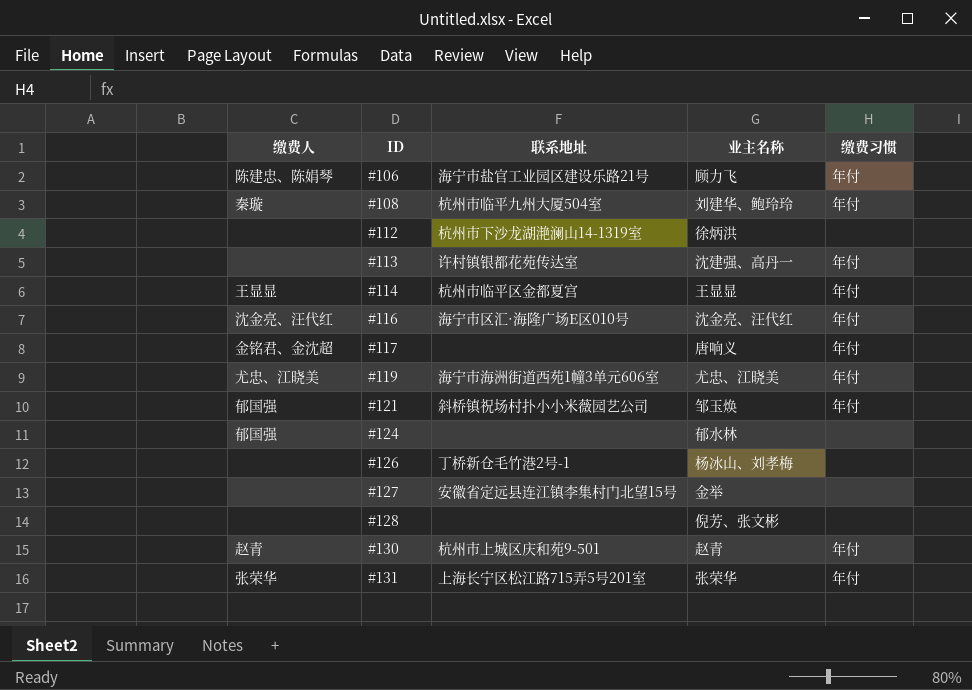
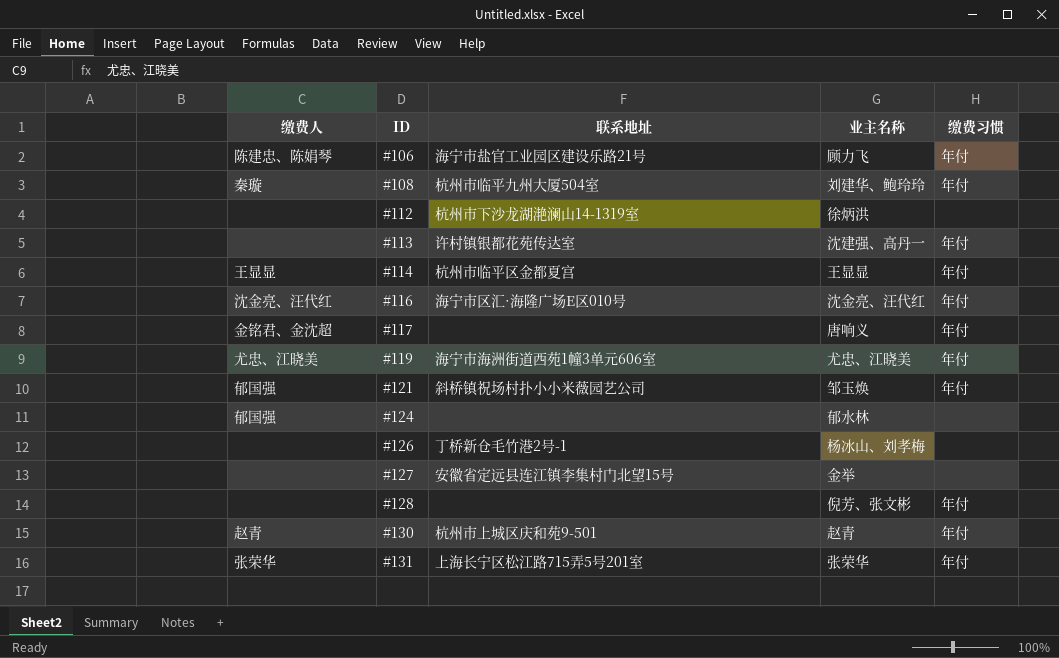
#128 | 缴费习惯: none -> 年付

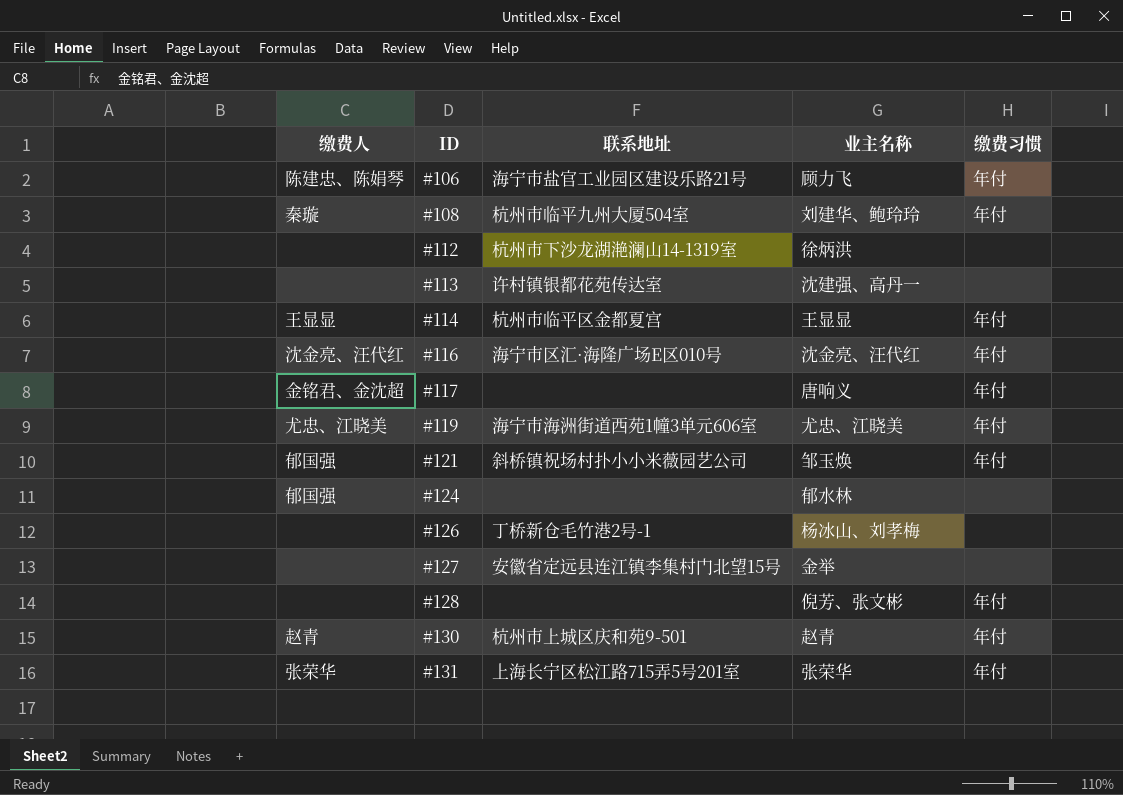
#113 | 缴费习惯: 年付 -> none

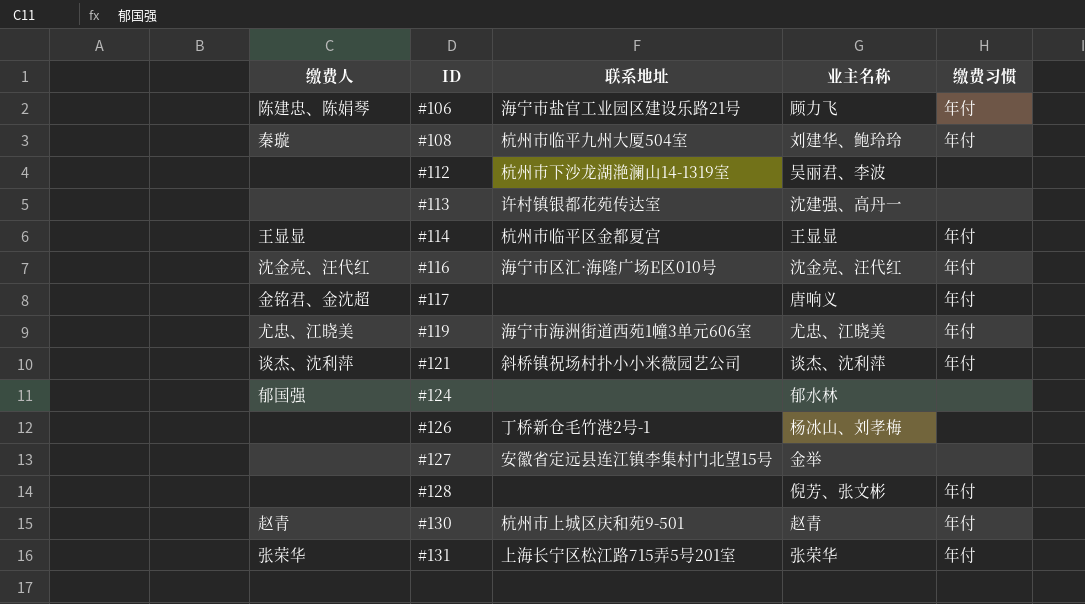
#112 | 业主名称: 徐炳洪 -> 吴丽君、李波
#121 | 缴费人: 郁国强 -> 谈杰、沈利萍
#121 | 业主名称: 邹玉焕 -> 谈杰、沈利萍

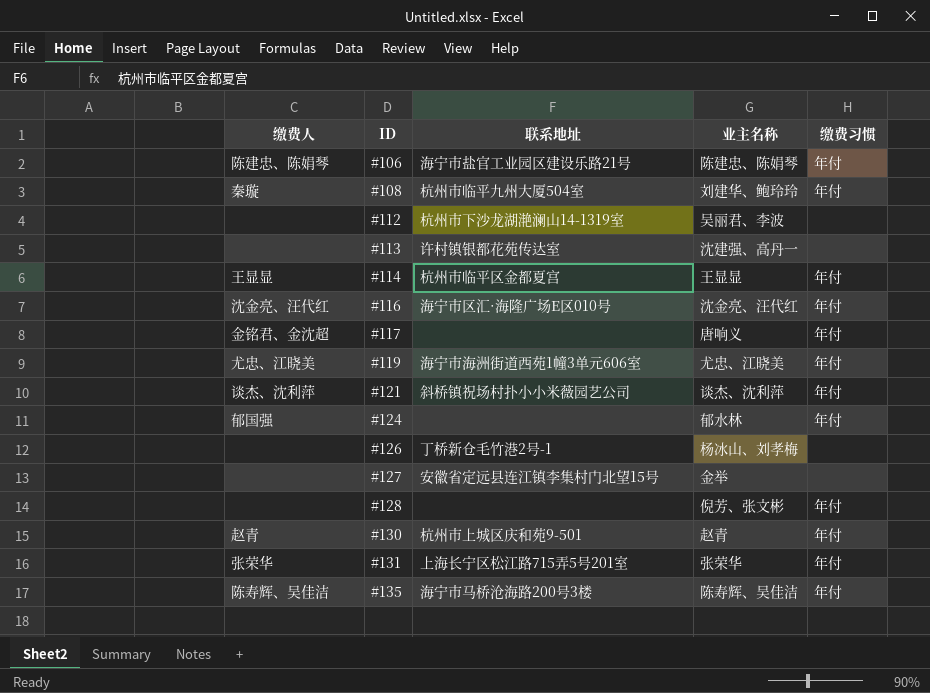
#106 | 业主名称: 顾力飞 -> 陈建忠、陈娟琴
#124 | 缴费习惯: none -> 年付
row #135: none -> 陈寿辉、吴佳洁 | 海宁市马桥沧海路200号3楼 | 陈寿辉、吴佳洁 | 年付

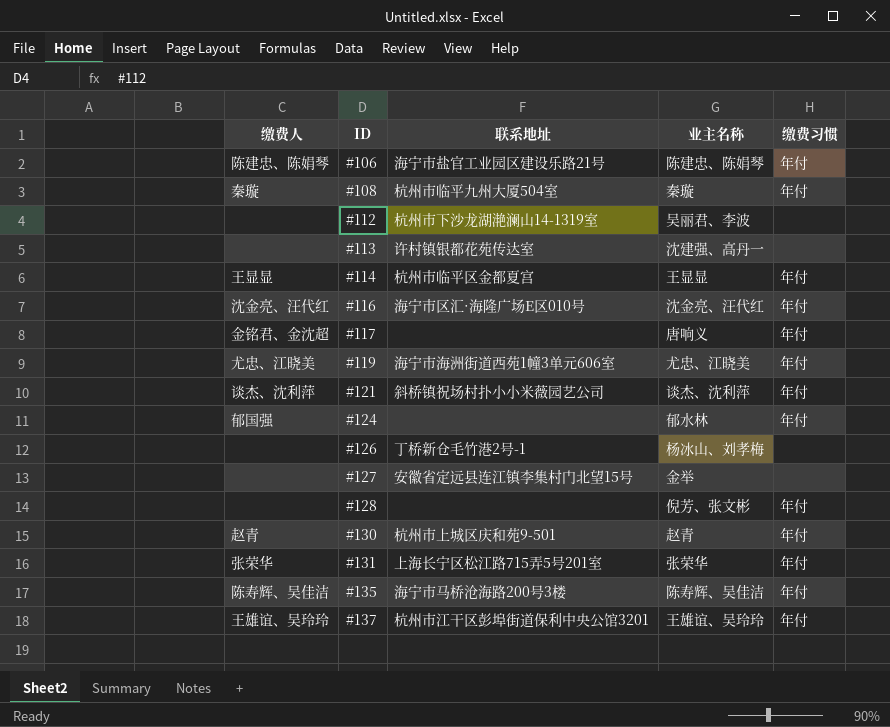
#108 | 业主名称: 刘建华、鲍玲玲 -> 秦璇
row #137: none -> 王雄谊、吴玲玲 | 杭州市江干区彭埠街道保利中央公馆3201 | 王雄谊、吴玲玲 | 年付

